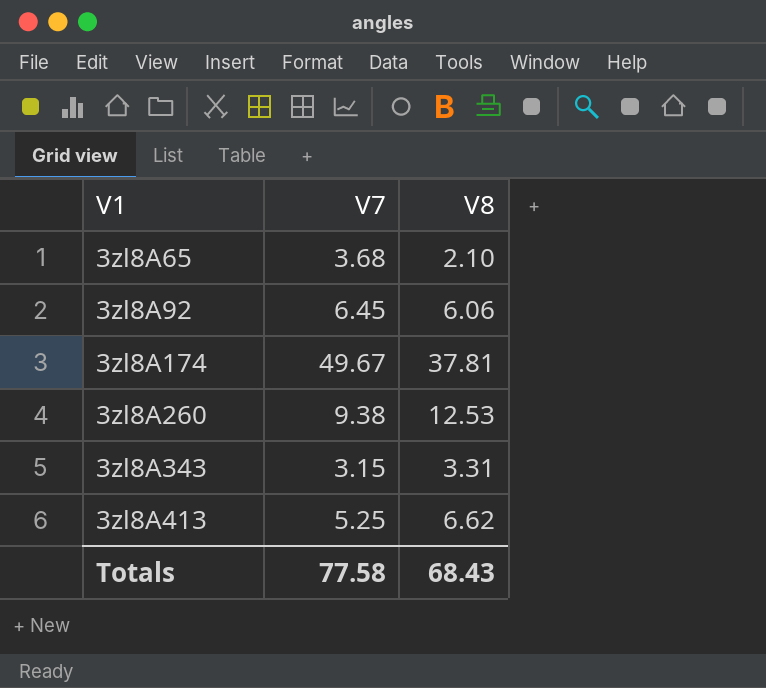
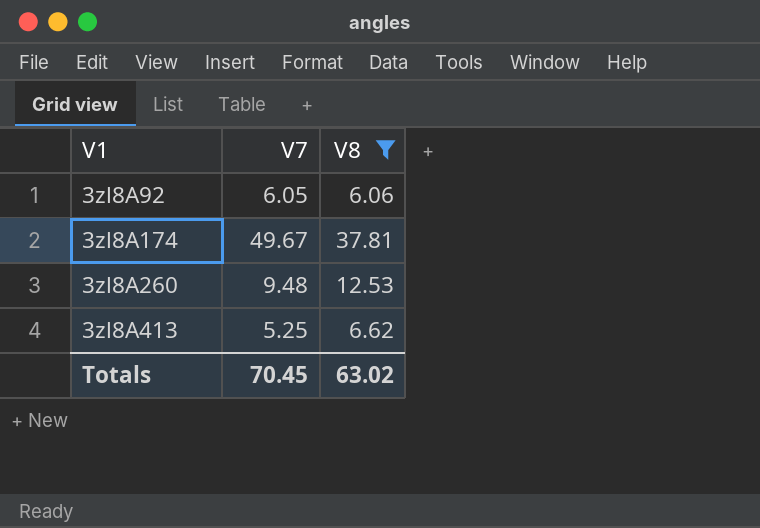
filter: none -> V8 >= 6.06
3zl8A92 | V7: 6.45 -> 6.05
3zl8A260 | V7: 9.38 -> 9.48
Totals | V7: 77.58 -> 70.45
Totals | V8: 68.43 -> 63.02

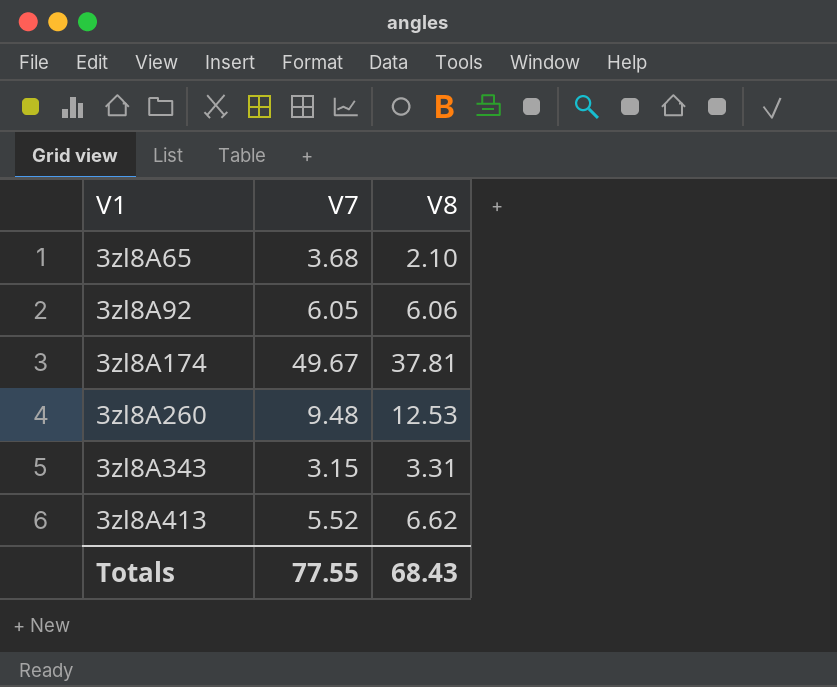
filter: V8 >= 6.06 -> none
3zl8A413 | V7: 5.25 -> 5.52
Totals | V7: 70.45 -> 77.55
Totals | V8: 63.02 -> 68.43

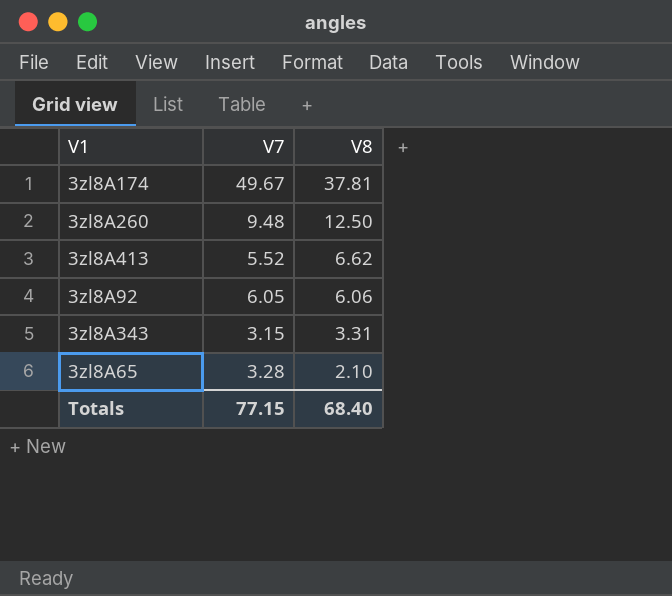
row order: V1 ascending -> V8 descending
3zl8A260 | V8: 12.53 -> 12.50
3zl8A65 | V7: 3.68 -> 3.28
Totals | V7: 77.55 -> 77.15
Totals | V8: 68.43 -> 68.40

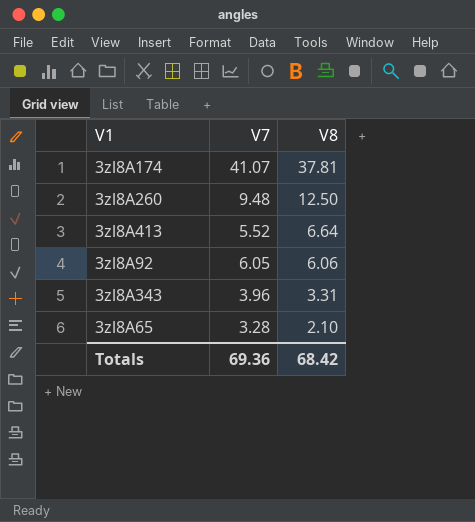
3zl8A174 | V7: 49.67 -> 41.07
3zl8A413 | V8: 6.62 -> 6.64
3zl8A343 | V7: 3.15 -> 3.96
Totals | V7: 77.15 -> 69.36
Totals | V8: 68.40 -> 68.42

